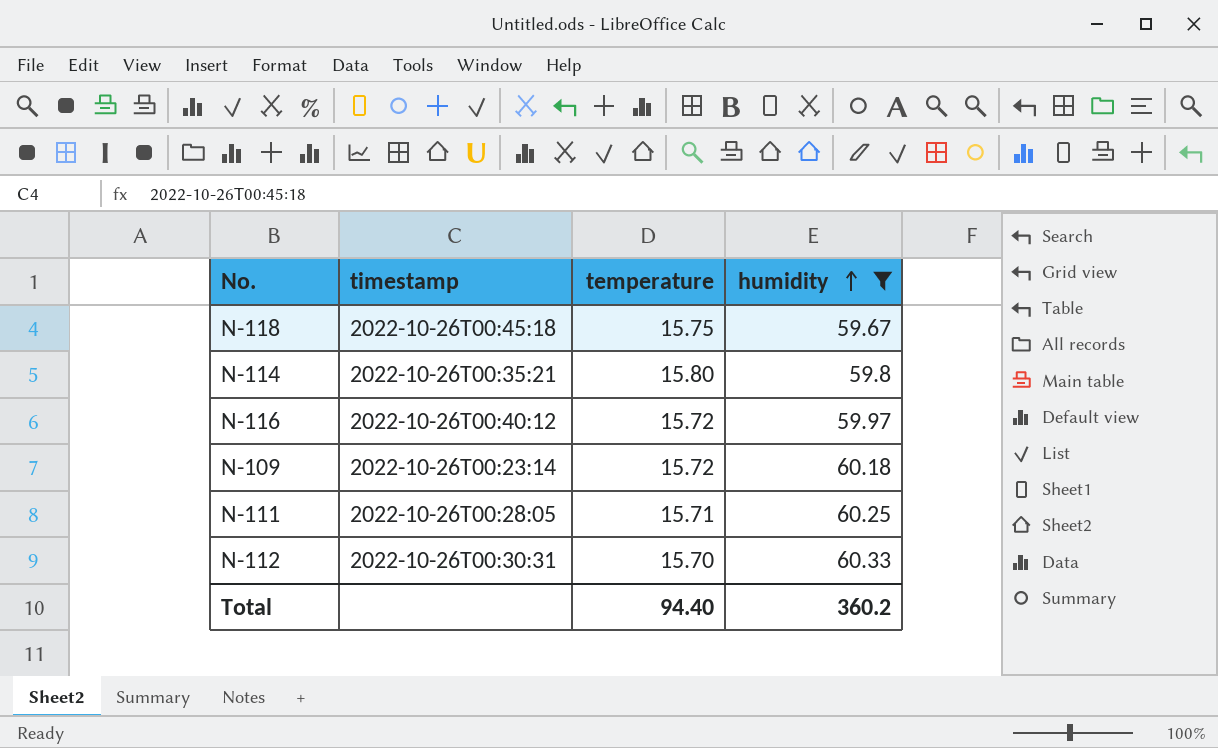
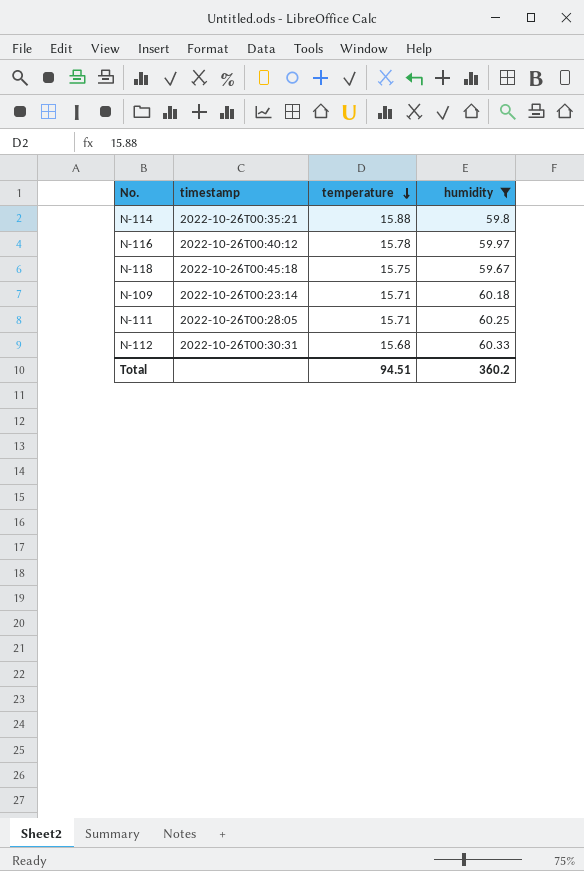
row order: humidity ascending -> temperature descending
N-114 | temperature: 15.80 -> 15.88
N-116 | temperature: 15.72 -> 15.78
N-109 | temperature: 15.72 -> 15.71
N-112 | temperature: 15.70 -> 15.68
Total | temperature: 94.40 -> 94.51

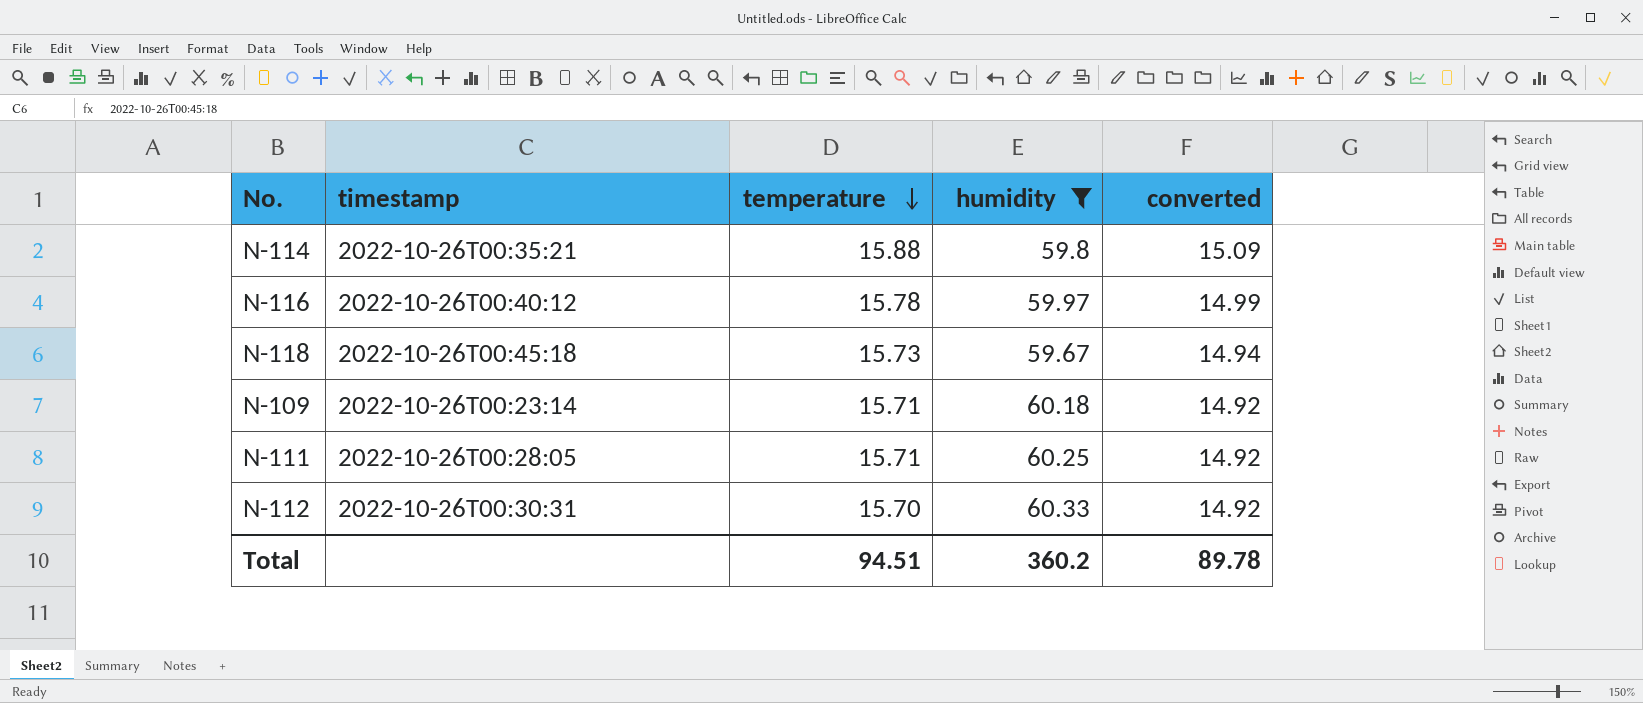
column converted | formula: none -> [temperature] * 0.95
N-118 | temperature: 15.75 -> 15.73
N-112 | temperature: 15.68 -> 15.70

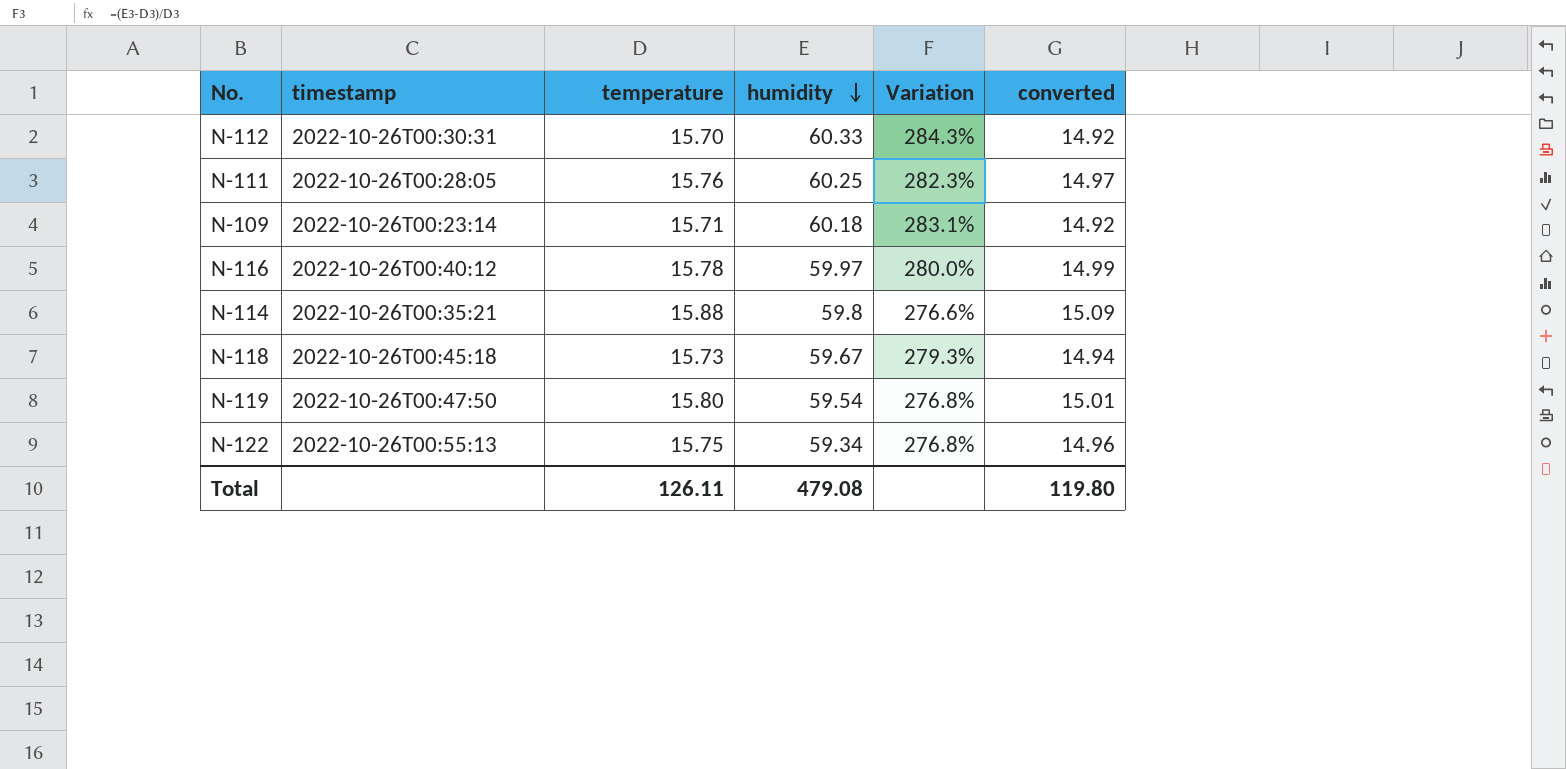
filter: humidity >= 59.67 -> none
row order: temperature descending -> humidity descending
column Variation | formula: none -> ([humidity] - [temperature]) / [temperature]
N-111 | temperature: 15.71 -> 15.76
N-111 | converted: 14.92 -> 14.97
Total | temperature: 94.51 -> 126.11
Total | humidity: 360.2 -> 479.08
Total | converted: 89.78 -> 119.80

